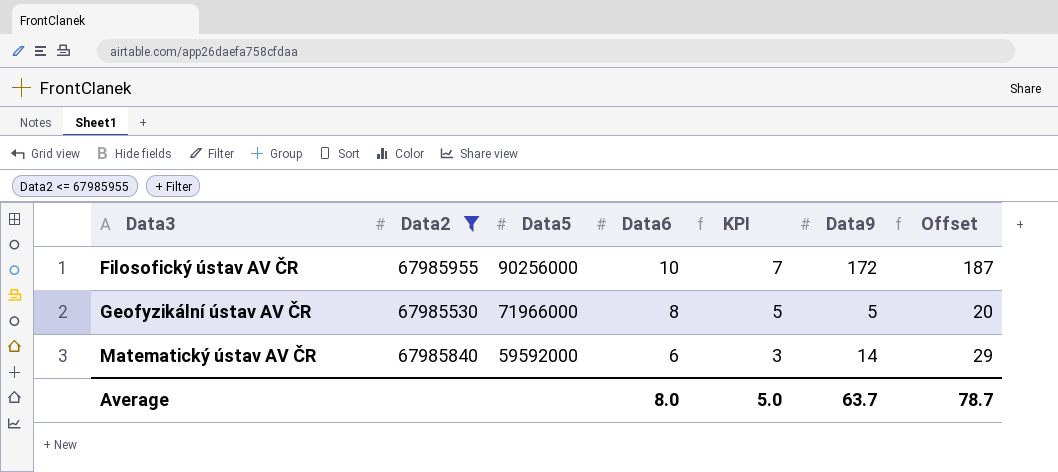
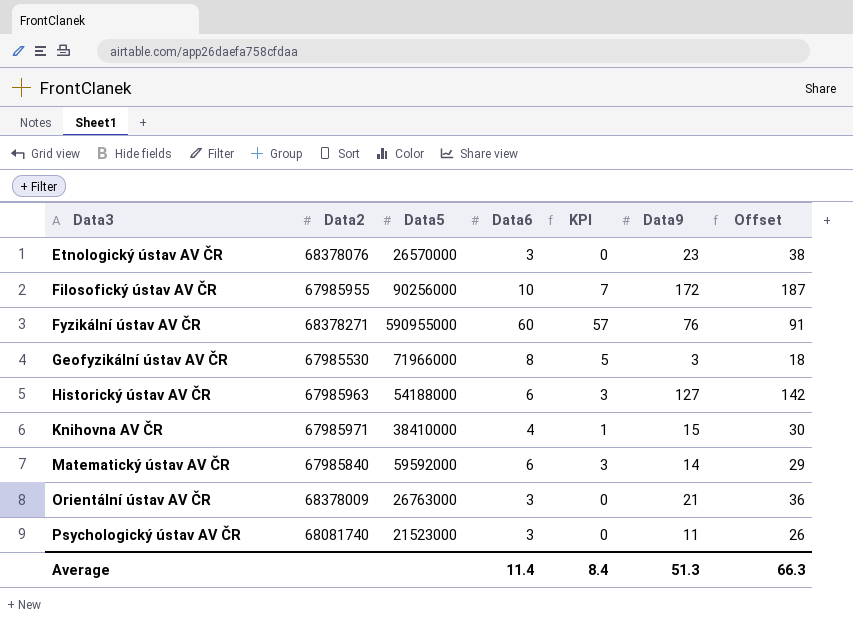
filter: Data2 <= 67985955 -> none
Geofyzikální ústav AV ČR | Data9: 5 -> 3
Geofyzikální ústav AV ČR | Offset: 20 -> 18
Average | Data6: 8.0 -> 11.4
Average | KPI: 5.0 -> 8.4
Average | Data9: 63.7 -> 51.3
Average | Offset: 78.7 -> 66.3

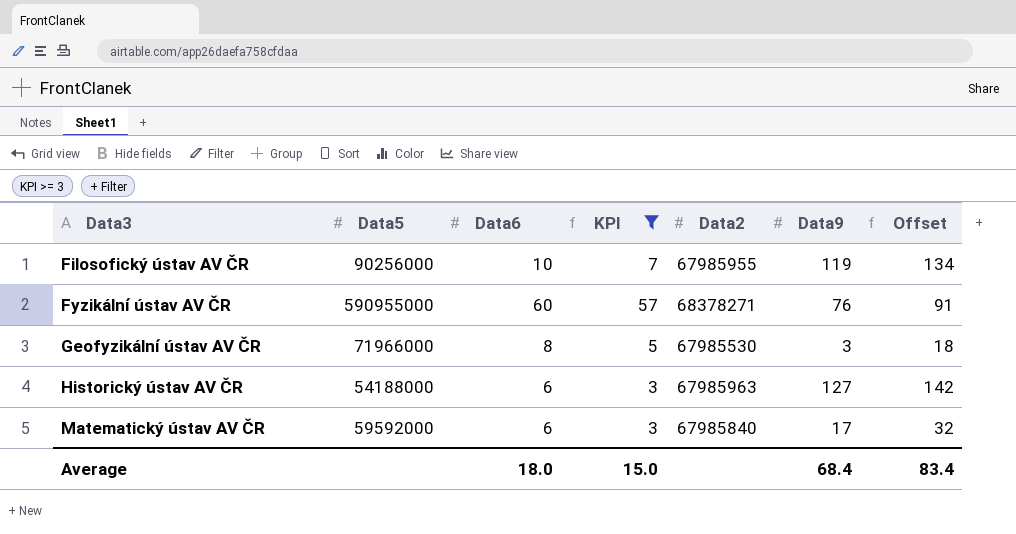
filter: none -> KPI >= 3
column Data2 | position: 2 -> 5
Filosofický ústav AV ČR | Data9: 172 -> 119
Filosofický ústav AV ČR | Offset: 187 -> 134
Matematický ústav AV ČR | Data9: 14 -> 17
Matematický ústav AV ČR | Offset: 29 -> 32
Average | Data6: 11.4 -> 18.0
Average | KPI: 8.4 -> 15.0
Average | Data9: 51.3 -> 68.4
Average | Offset: 66.3 -> 83.4

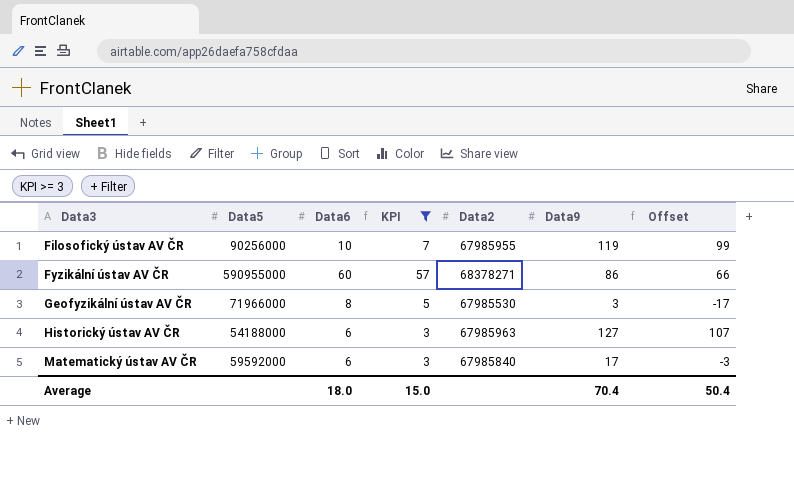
column Offset | formula: [Data9] + 15 -> [Data9] - 20
Fyzikální ústav AV ČR | Data9: 76 -> 86
Average | Data9: 68.4 -> 70.4
Average | Offset: 83.4 -> 50.4

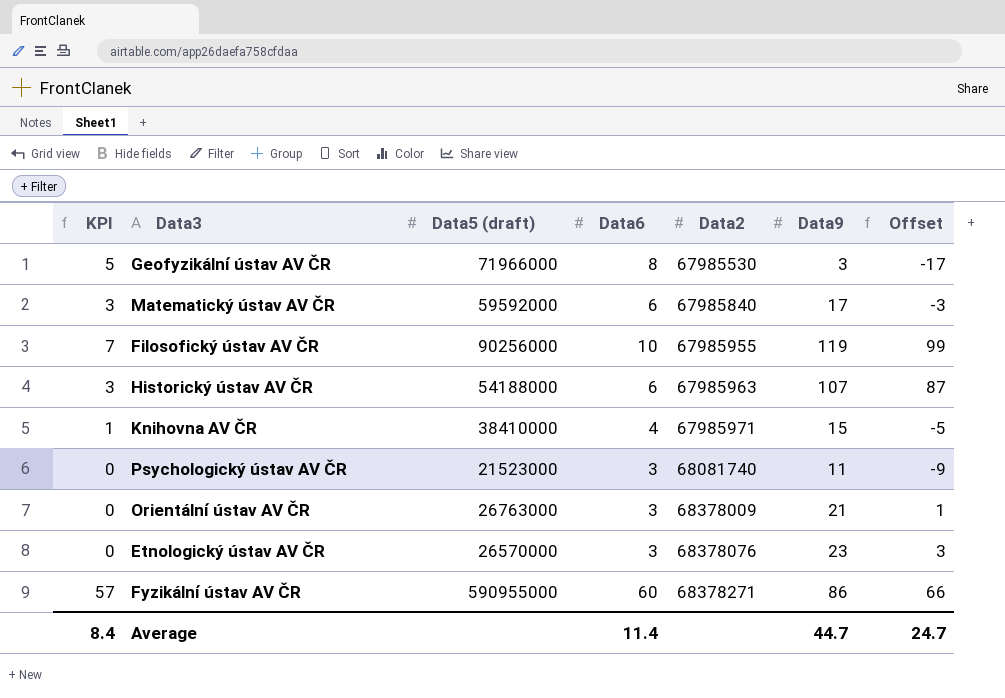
filter: KPI >= 3 -> none
row order: Data3 ascending -> Data2 ascending
column KPI | position: 4 -> 1
column name: Data5 -> Data5 (draft)
Historický ústav AV ČR | Data9: 127 -> 107
Historický ústav AV ČR | Offset: 107 -> 87
Average | KPI: 15.0 -> 8.4
Average | Data6: 18.0 -> 11.4
Average | Data9: 70.4 -> 44.7
Average | Offset: 50.4 -> 24.7

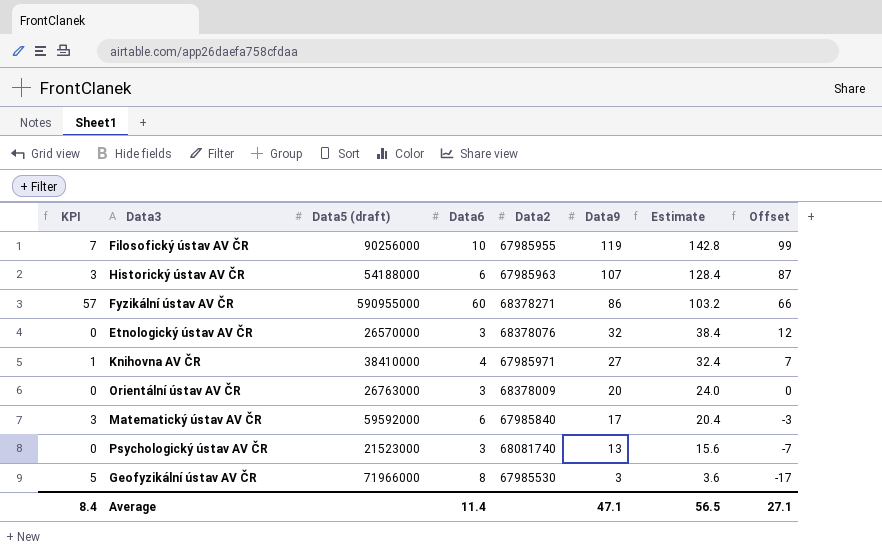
row order: Data2 ascending -> Data9 descending
column Estimate | formula: none -> [Data9] * 1.2
Etnologický ústav AV ČR | Data9: 23 -> 32
Etnologický ústav AV ČR | Offset: 3 -> 12
Knihovna AV ČR | Data9: 15 -> 27
Knihovna AV ČR | Offset: -5 -> 7
Orientální ústav AV ČR | Data9: 21 -> 20
Orientální ústav AV ČR | Offset: 1 -> 0
Psychologický ústav AV ČR | Data9: 11 -> 13
Psychologický ústav AV ČR | Offset: -9 -> -7
Average | Data9: 44.7 -> 47.1
Average | Offset: 24.7 -> 27.1

